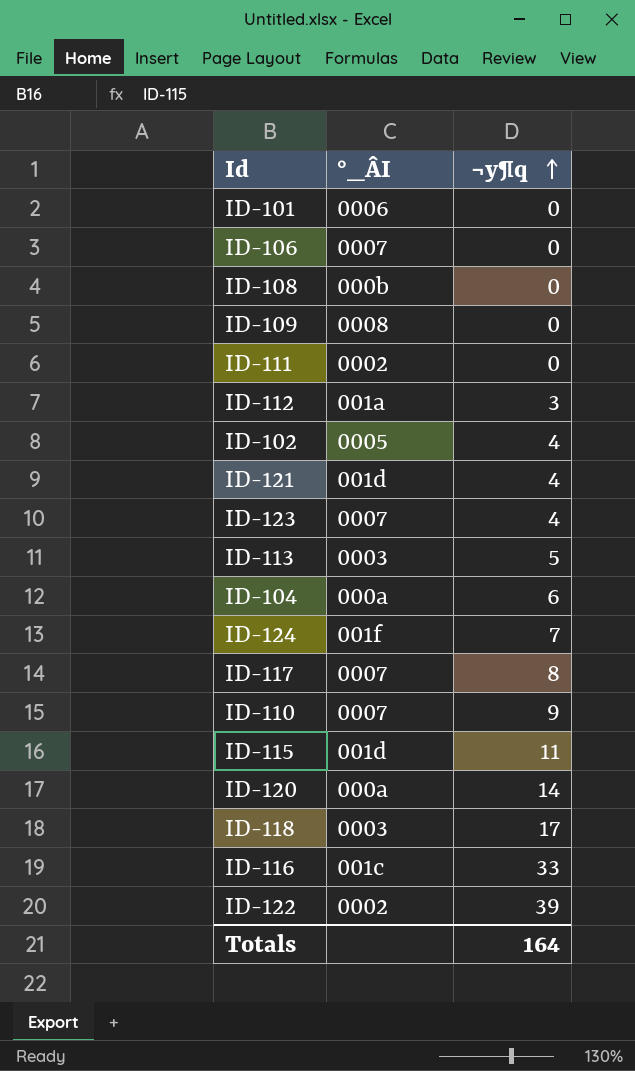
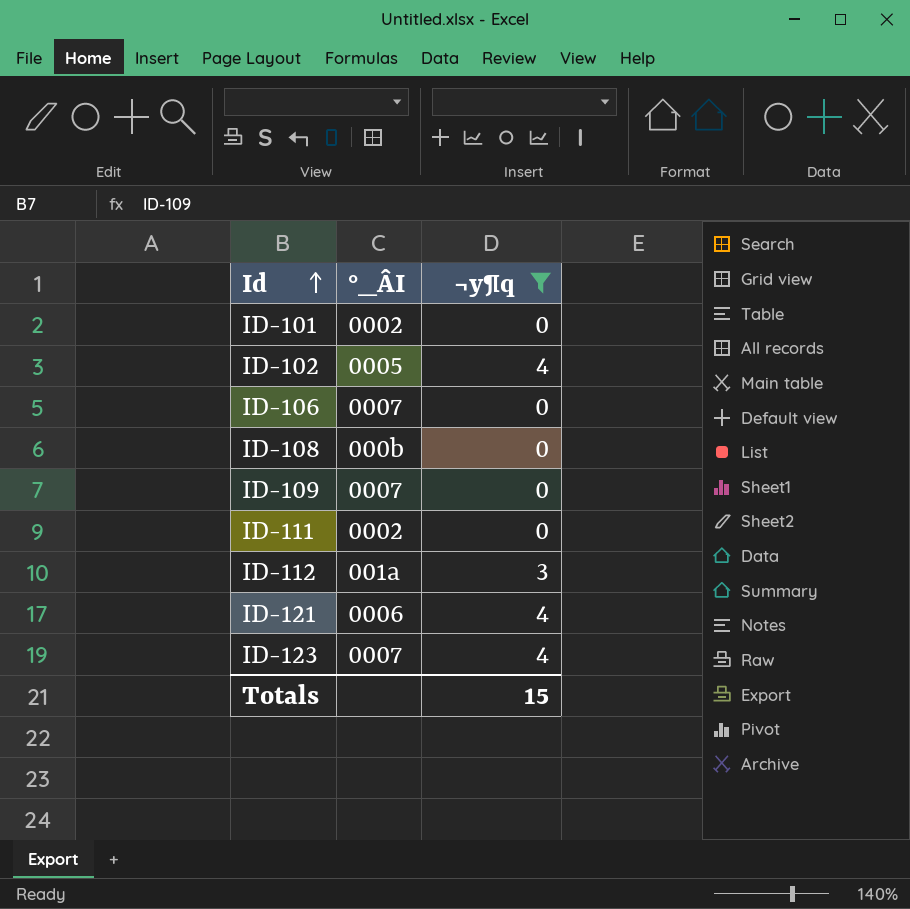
filter: none -> ¬y¶q <= 4
row order: ¬y¶q ascending -> Id ascending
ID-101 | °_ÂI: 0006 -> 0002
ID-109 | °_ÂI: 0008 -> 0007
ID-121 | °_ÂI: 001d -> 0006
Totals | ¬y¶q: 164 -> 15

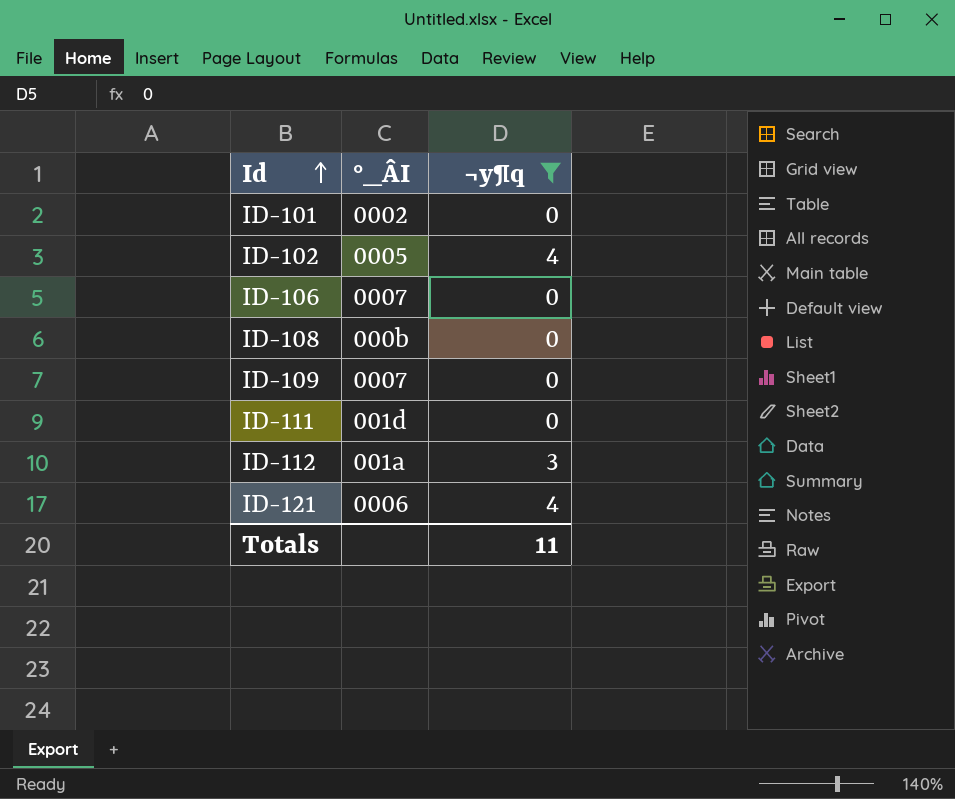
row ID-123: 0007 | 4 -> none
ID-111 | °_ÂI: 0002 -> 001d
Totals | ¬y¶q: 15 -> 11

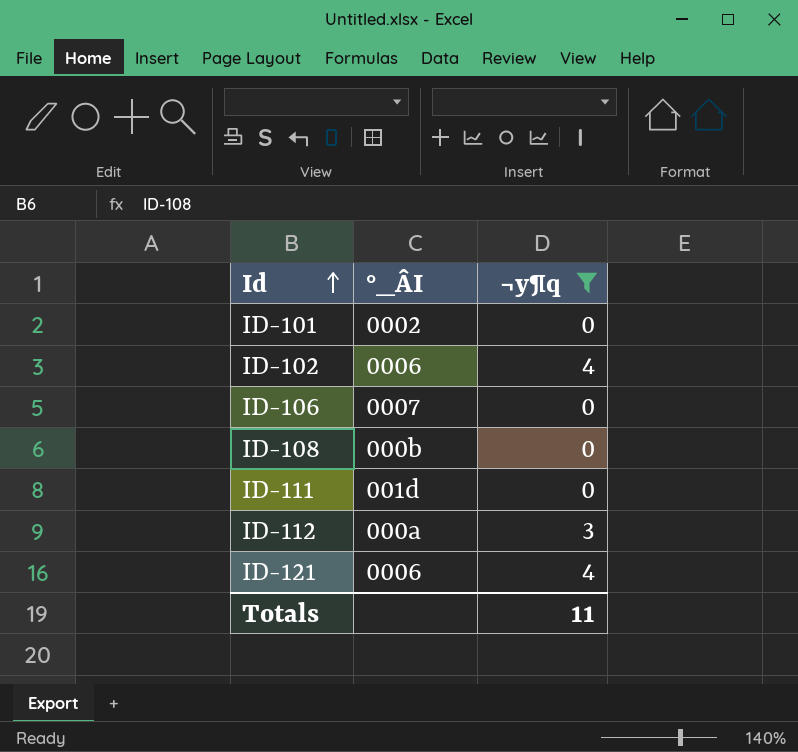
row ID-109: 0007 | 0 -> none
ID-102 | °_ÂI: 0005 -> 0006
ID-112 | °_ÂI: 001a -> 000a

